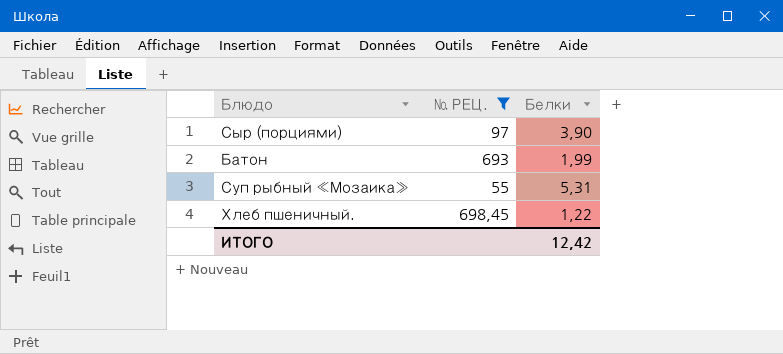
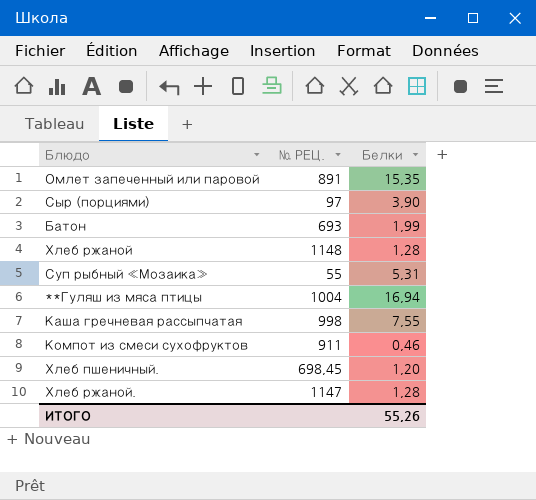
filter: № РЕЦ. <= 698,45 -> none
Хлеб пшеничный. | Белки: 1,22 -> 1,20
ИТОГО | Белки: 12,42 -> 55,26

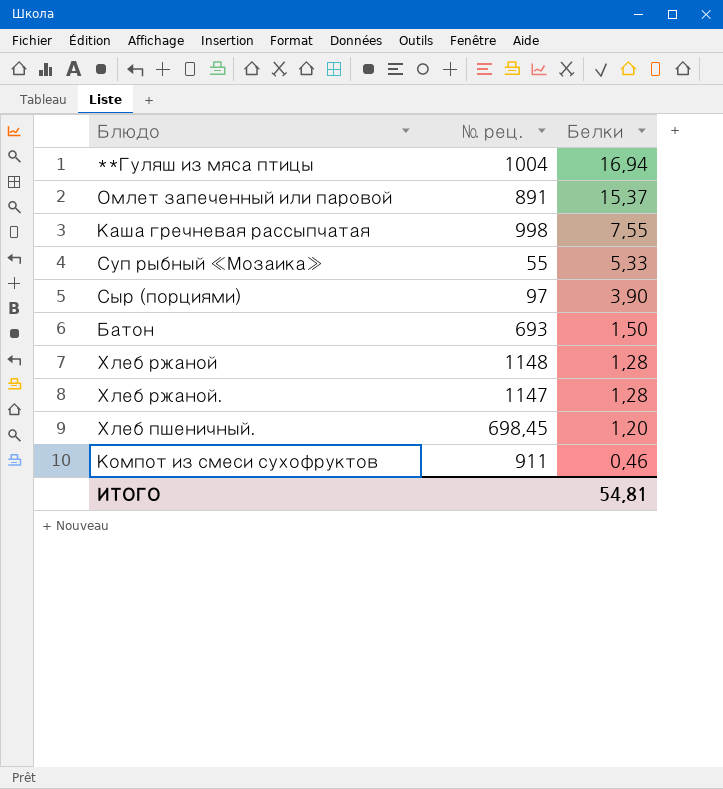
row order: none -> Белки descending
column name: № РЕЦ. -> № рец.
Омлет запеченный или паровой | Белки: 15,35 -> 15,37
Суп рыбный «Мозаика» | Белки: 5,31 -> 5,33
Батон | Белки: 1,99 -> 1,50
ИТОГО | Белки: 55,26 -> 54,81

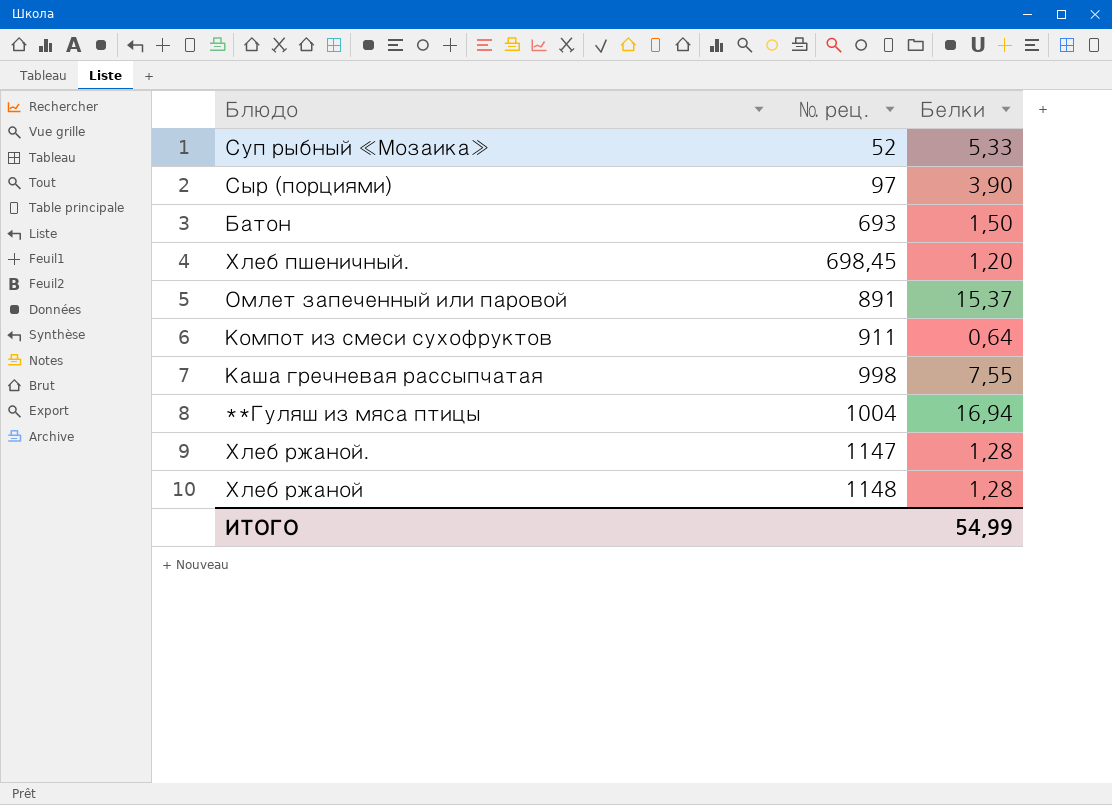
row order: Белки descending -> № рец. ascending
Суп рыбный «Мозаика» | № рец.: 55 -> 52
Компот из смеси сухофруктов | Белки: 0,46 -> 0,64
ИТОГО | Белки: 54,81 -> 54,99

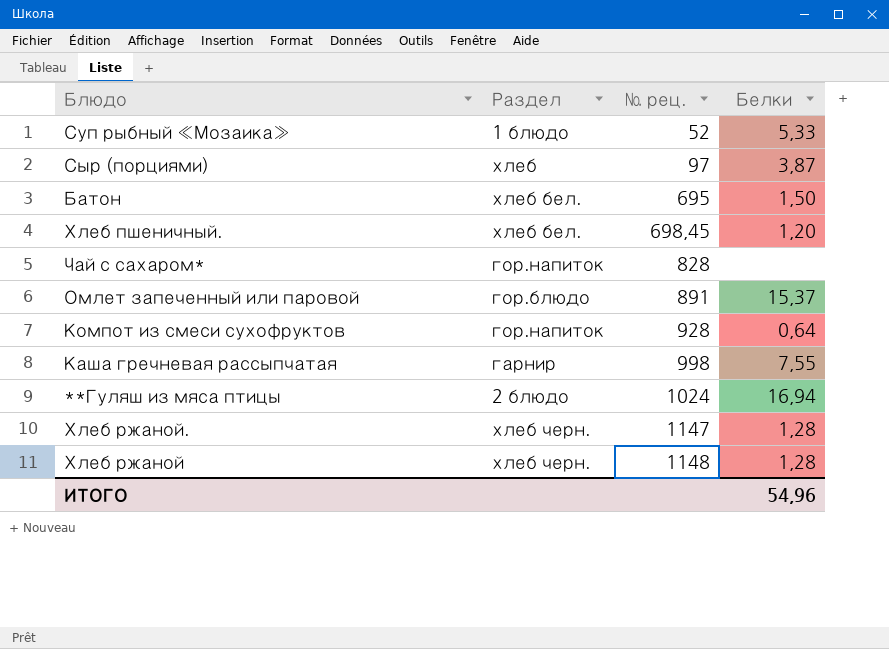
column Раздел | position: none -> 2
Сыр (порциями) | Белки: 3,90 -> 3,87
Батон | № рец.: 693 -> 695
row Чай с сахаром*: none -> гор.напиток | 828 | none
Компот из смеси сухофруктов | № рец.: 911 -> 928
**Гуляш из мяса птицы | № рец.: 1004 -> 1024
ИТОГО | Белки: 54,99 -> 54,96

